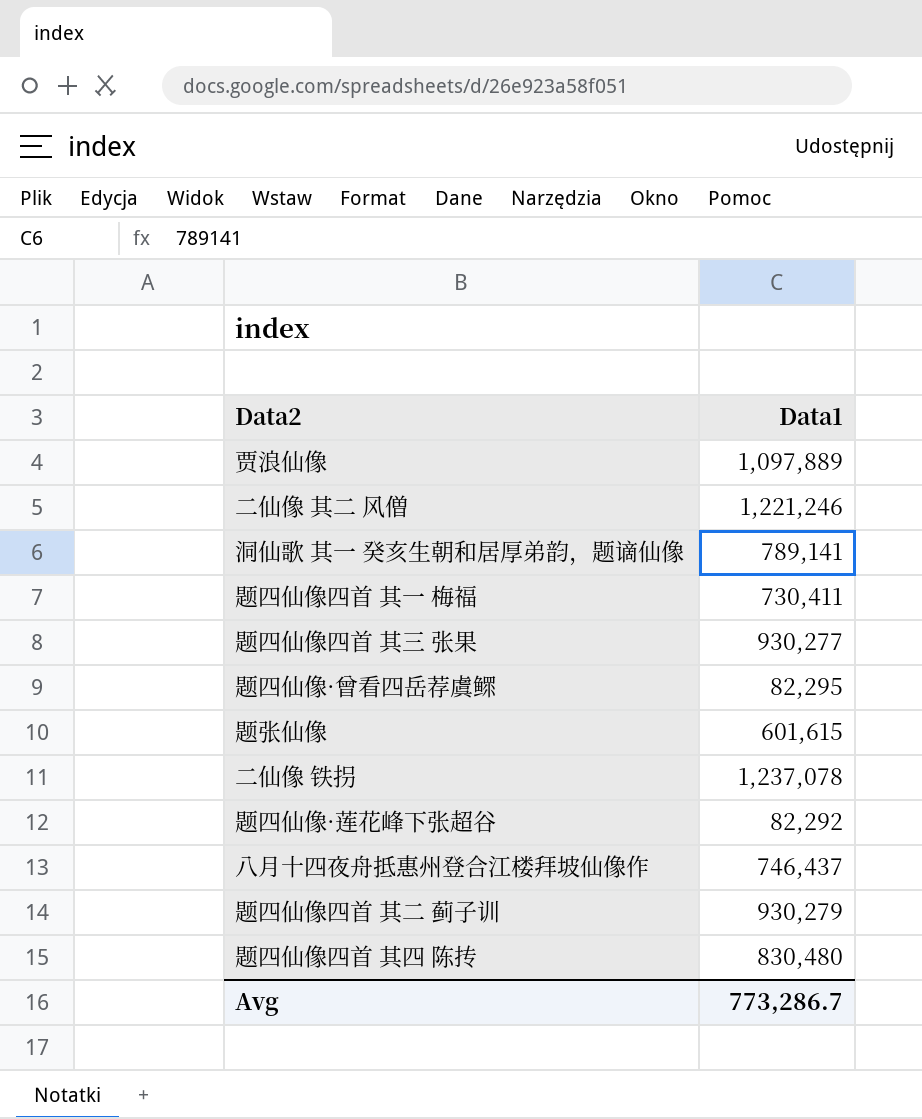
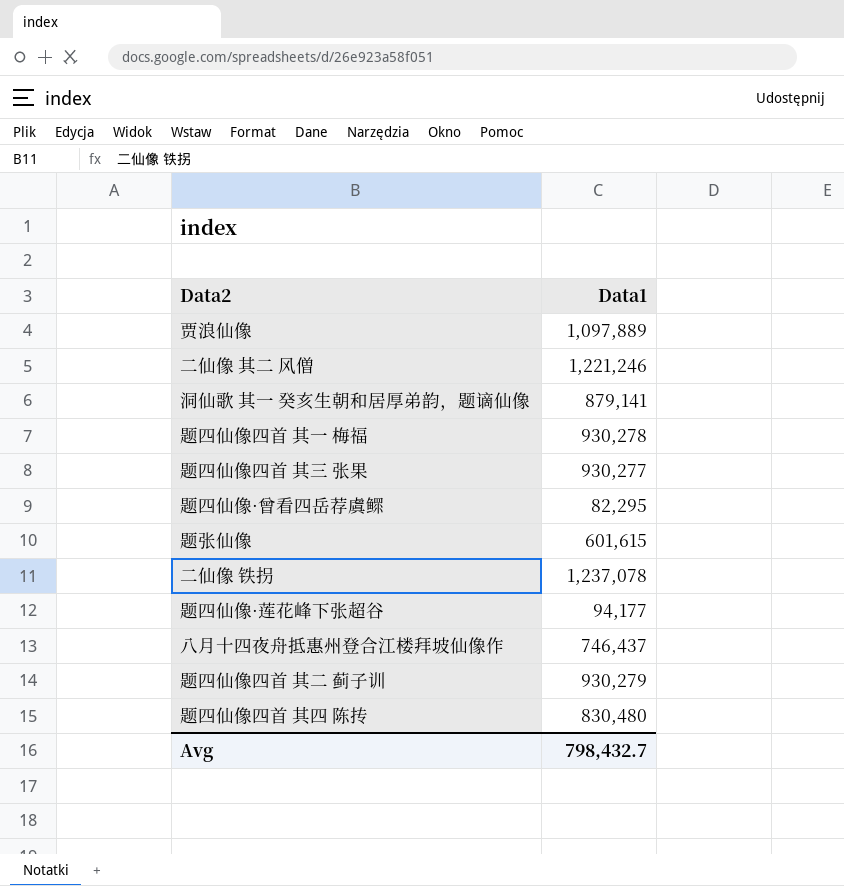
洞仙歌 其一 癸亥生朝和居厚弟韵，题谪仙像 | Data1: 789,141 -> 879,141
题四仙像四首 其一 梅福 | Data1: 730,411 -> 930,278
题四仙像·莲花峰下张超谷 | Data1: 82,292 -> 94,177
Avg | Data1: 773,286.7 -> 798,432.7

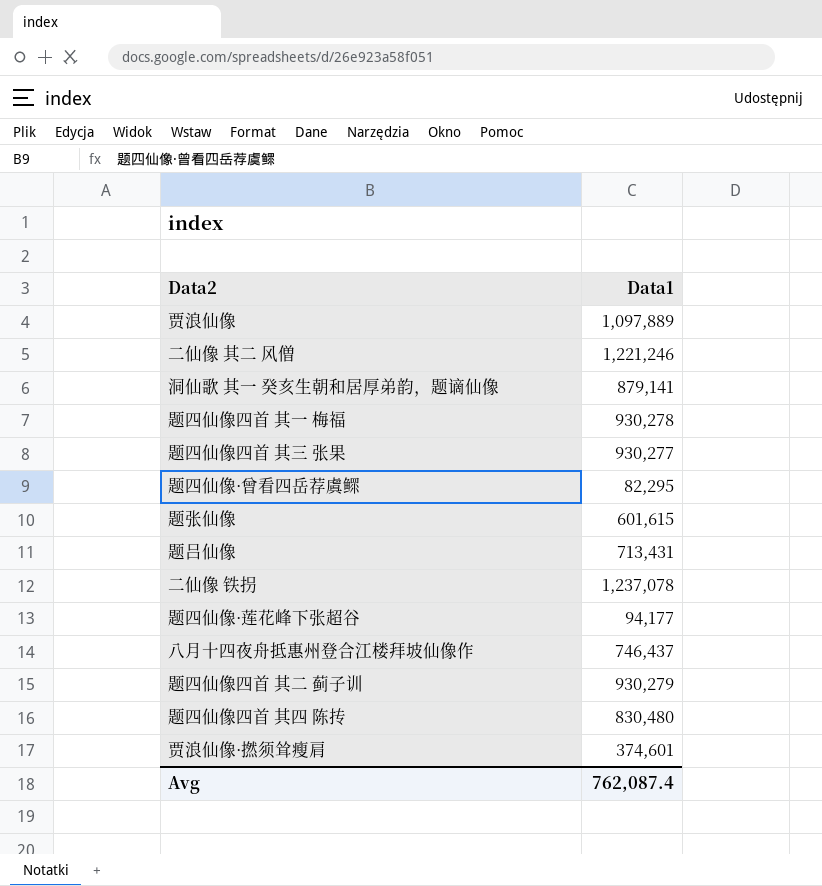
row 题吕仙像: none -> 713,431
row 贾浪仙像·撚须耸瘦肩: none -> 374,601
Avg | Data1: 798,432.7 -> 762,087.4

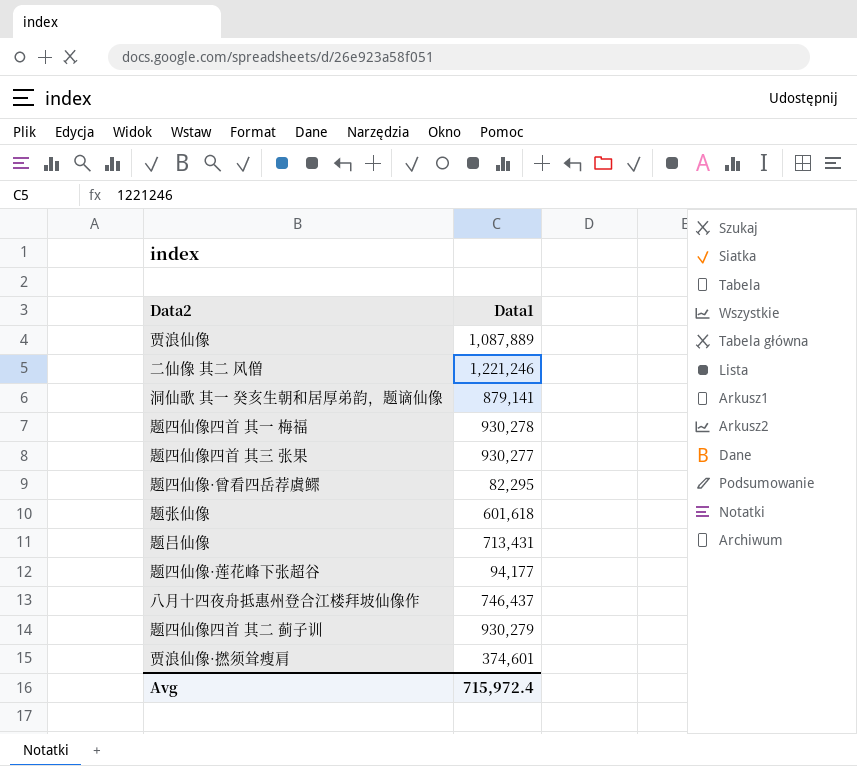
row 二仙像 铁拐: 1,237,078 -> none
row 题四仙像四首 其四 陈抟: 830,480 -> none
贾浪仙像 | Data1: 1,097,889 -> 1,087,889
题张仙像 | Data1: 601,615 -> 601,618
Avg | Data1: 762,087.4 -> 715,972.4

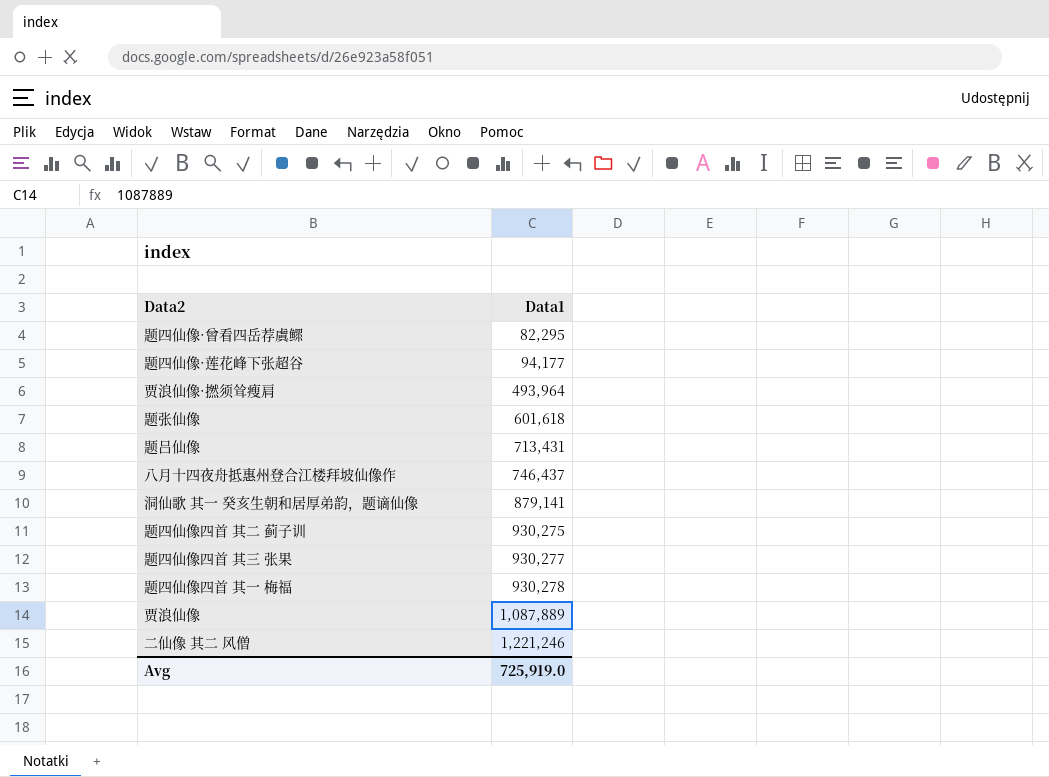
row order: none -> Data1 ascending
贾浪仙像·撚须耸瘦肩 | Data1: 374,601 -> 493,964
题四仙像四首 其二 蓟子训 | Data1: 930,279 -> 930,275
Avg | Data1: 715,972.4 -> 725,919.0

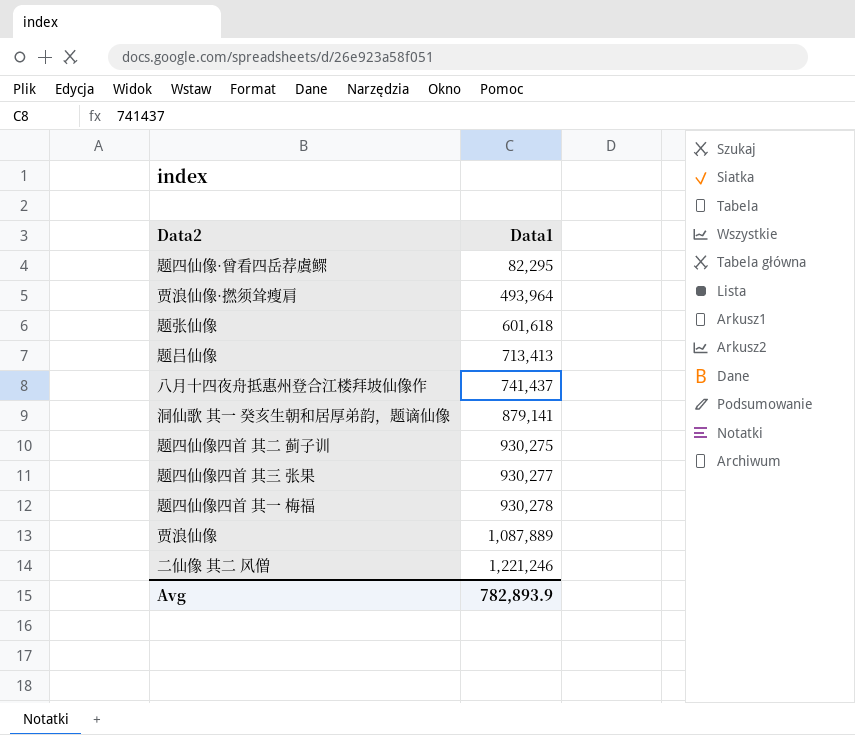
row 题四仙像·莲花峰下张超谷: 94,177 -> none
题吕仙像 | Data1: 713,431 -> 713,413
八月十四夜舟抵惠州登合江楼拜坡仙像作 | Data1: 746,437 -> 741,437
Avg | Data1: 725,919.0 -> 782,893.9

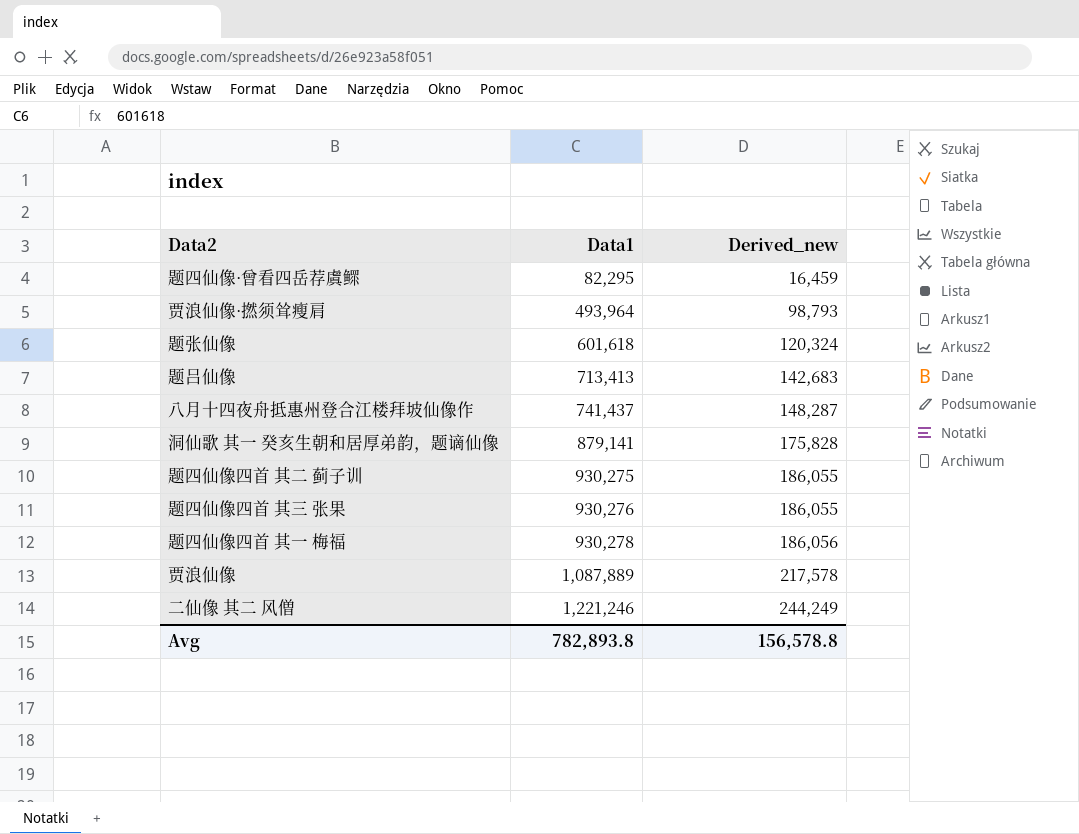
column Derived_new | formula: none -> [Data1] * 0.2
题四仙像四首 其三 张果 | Data1: 930,277 -> 930,276
Avg | Data1: 782,893.9 -> 782,893.8

